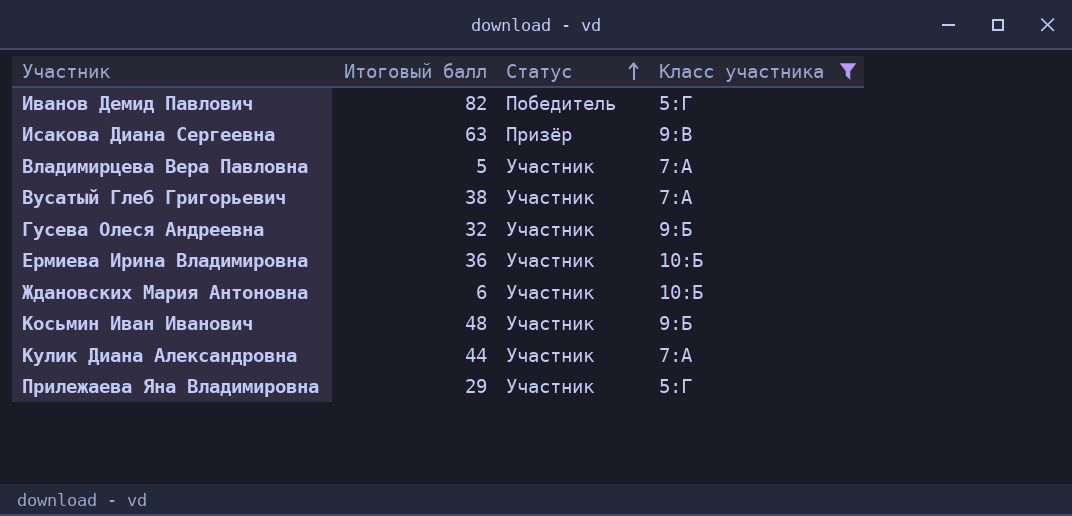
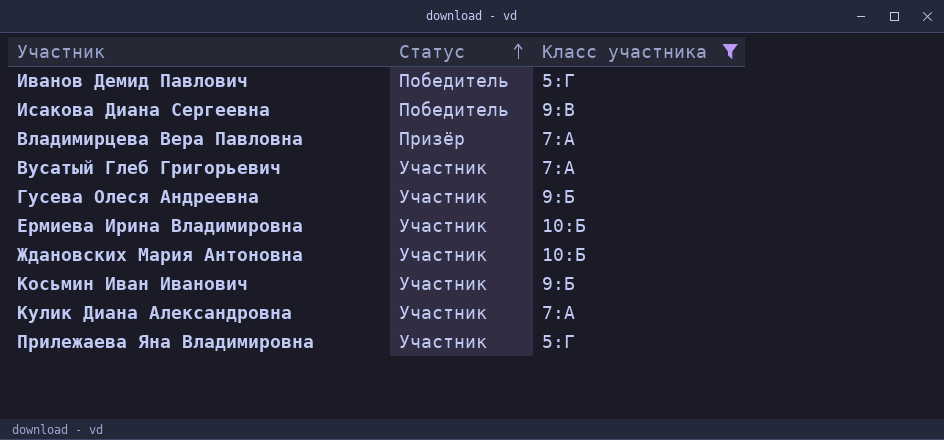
column Итоговый балл | position: 2 -> none
Исакова Диана Сергеевна | Статус: Призёр -> Победитель
Владимирцева Вера Павловна | Статус: Участник -> Призёр

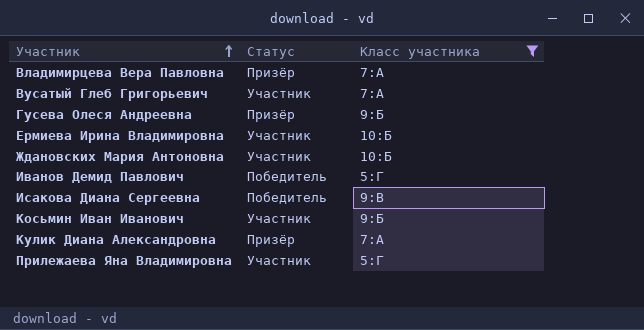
row order: Статус ascending -> Участник ascending
Гусева Олеся Андреевна | Статус: Участник -> Призёр
Кулик Диана Александровна | Статус: Участник -> Призёр

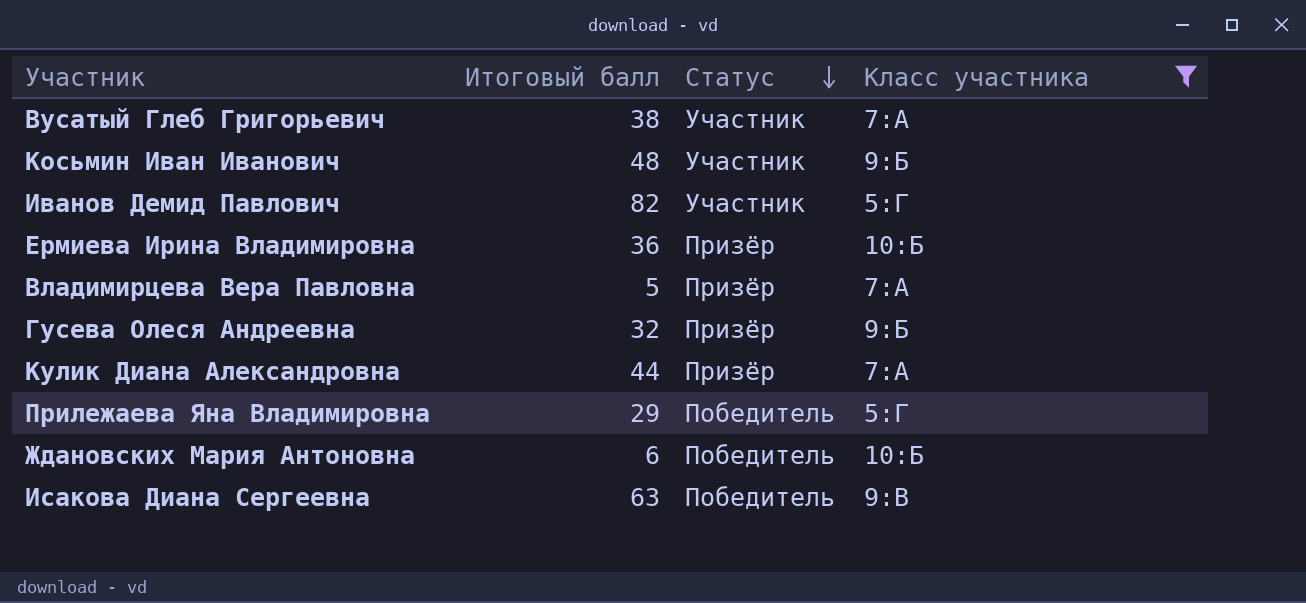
row order: Участник ascending -> Статус descending
column Итоговый балл | position: none -> 2
Иванов Демид Павлович | Статус: Победитель -> Участник
Ермиева Ирина Владимировна | Статус: Участник -> Призёр
Прилежаева Яна Владимировна | Статус: Участник -> Победитель
Ждановских Мария Антоновна | Статус: Участник -> Победитель

